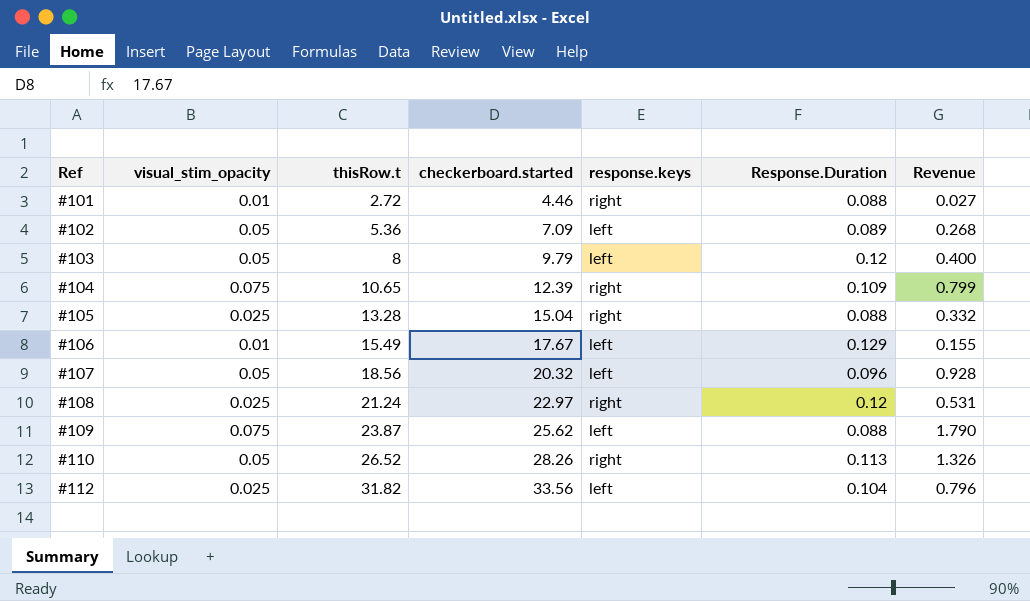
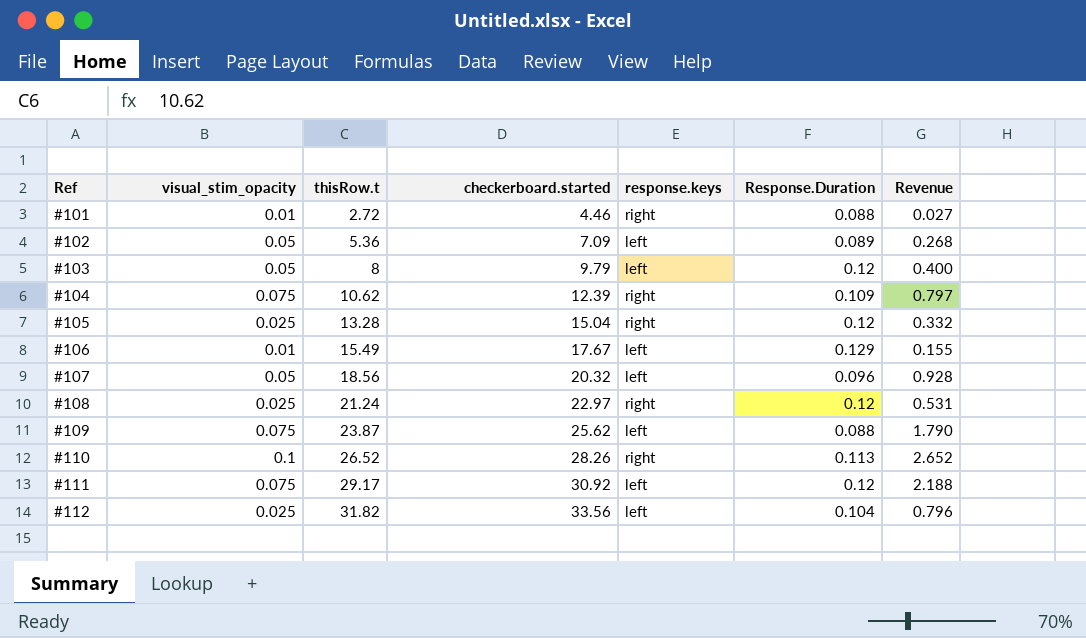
#104 | thisRow.t: 10.65 -> 10.62
#104 | Revenue: 0.799 -> 0.797
#105 | Response.Duration: 0.088 -> 0.12
#110 | visual_stim_opacity: 0.05 -> 0.1
#110 | Revenue: 1.326 -> 2.652
row #111: none -> 0.075 | 29.17 | 30.92 | left | 0.12 | 2.188

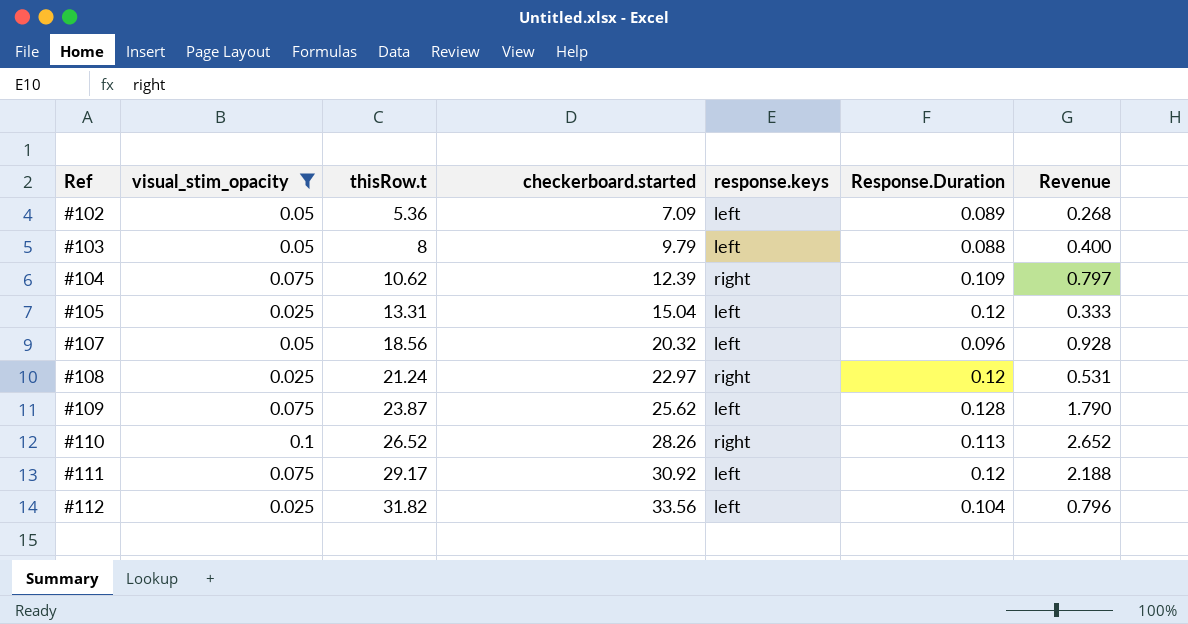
filter: none -> visual_stim_opacity != 0.01
#103 | Response.Duration: 0.12 -> 0.088
#105 | thisRow.t: 13.28 -> 13.31
#105 | response.keys: right -> left
#105 | Revenue: 0.332 -> 0.333
#109 | Response.Duration: 0.088 -> 0.128

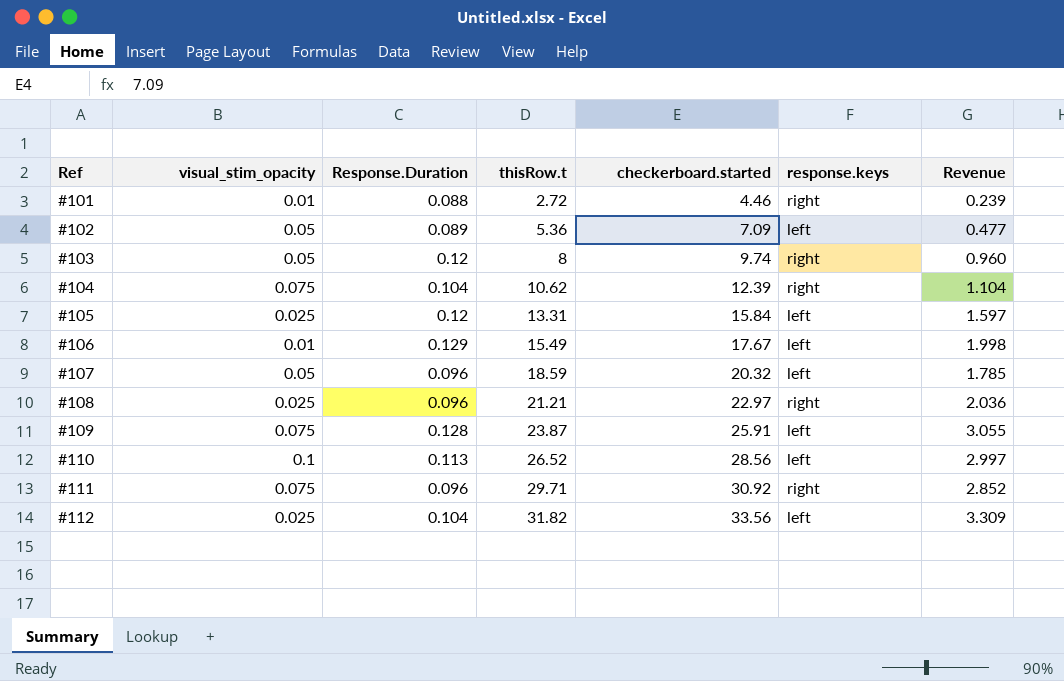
filter: visual_stim_opacity != 0.01 -> none
column Response.Duration | position: 6 -> 3
column Revenue | formula: [visual_stim_opacity] * [thisRow.t] -> [Response.Duration] * [thisRow.t]
#103 | Response.Duration: 0.088 -> 0.12
#103 | checkerboard.started: 9.79 -> 9.74
#103 | response.keys: left -> right
#104 | Response.Duration: 0.109 -> 0.104
#105 | checkerboard.started: 15.04 -> 15.84
#107 | thisRow.t: 18.56 -> 18.59
#108 | Response.Duration: 0.12 -> 0.096
#108 | thisRow.t: 21.24 -> 21.21
#109 | checkerboard.started: 25.62 -> 25.91
#110 | checkerboard.started: 28.26 -> 28.56
#110 | response.keys: right -> left
#111 | Response.Duration: 0.12 -> 0.096
#111 | thisRow.t: 29.17 -> 29.71
#111 | response.keys: left -> right

